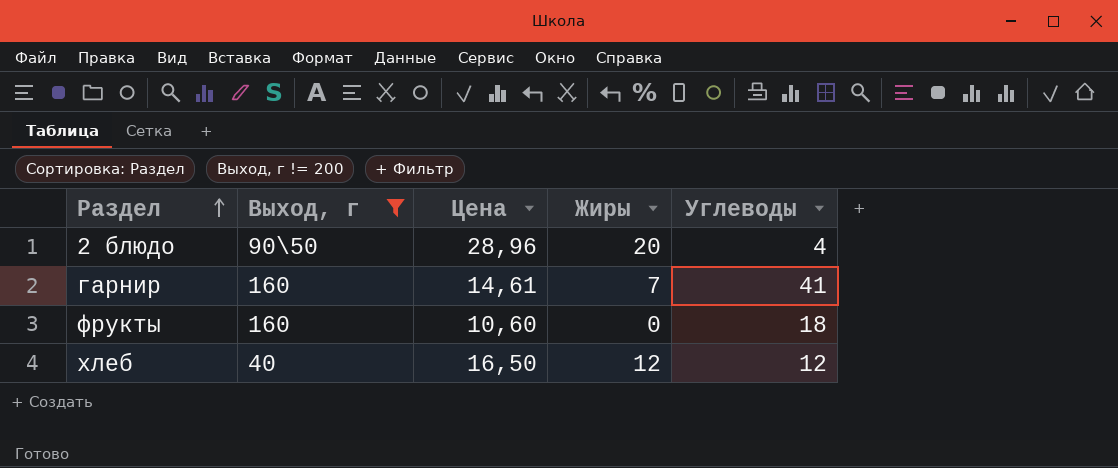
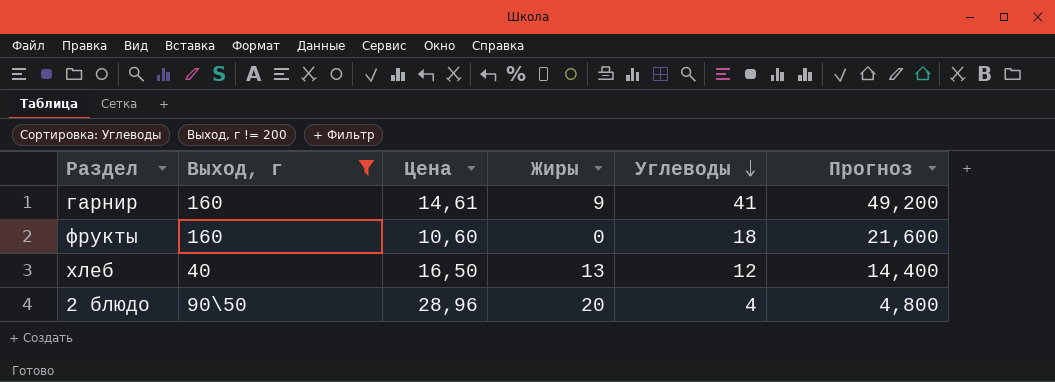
row order: Раздел ascending -> Углеводы descending
column Прогноз | formula: none -> [Углеводы] * 1,2
гарнир | Жиры: 7 -> 9
хлеб | Жиры: 12 -> 13

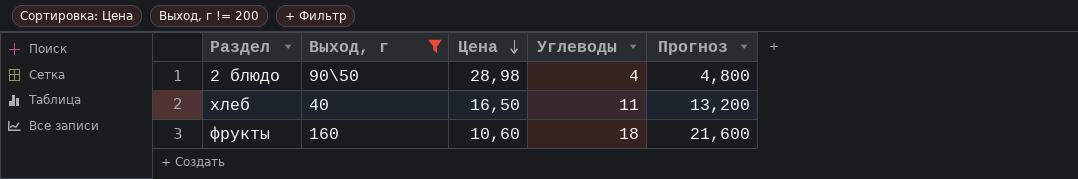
row order: Углеводы descending -> Цена descending
column Жиры | position: 4 -> none
row гарнир: 160 | 14,61 | 9 | 41 | 49,200 -> none
2 блюдо | Цена: 28,96 -> 28,98
хлеб | Углеводы: 12 -> 11
хлеб | Прогноз: 14,400 -> 13,200

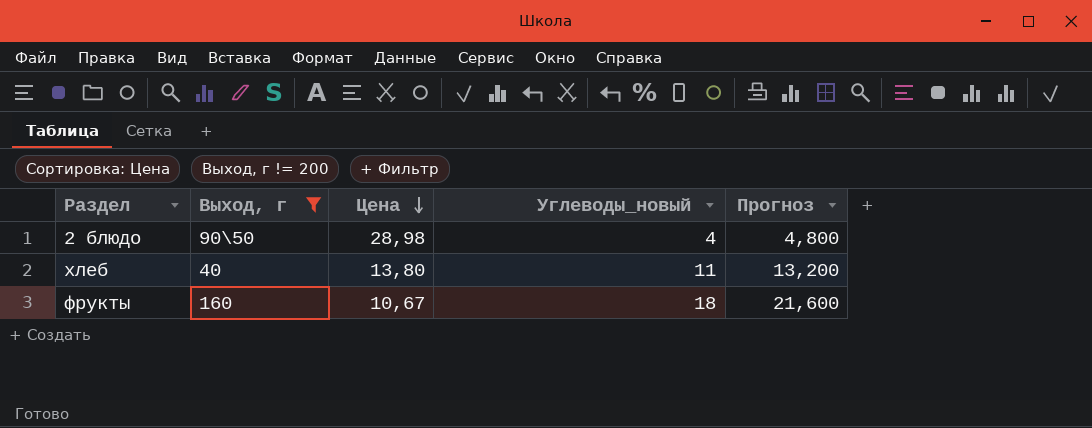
column name: Углеводы -> Углеводы_новый
хлеб | Цена: 16,50 -> 13,80
фрукты | Цена: 10,60 -> 10,67

